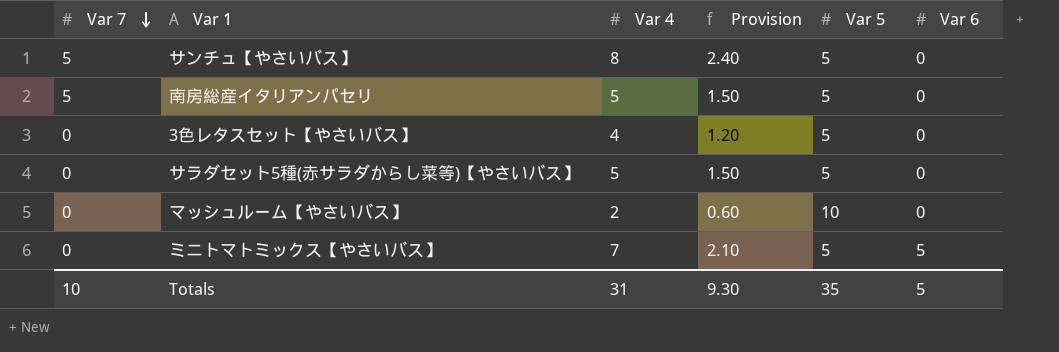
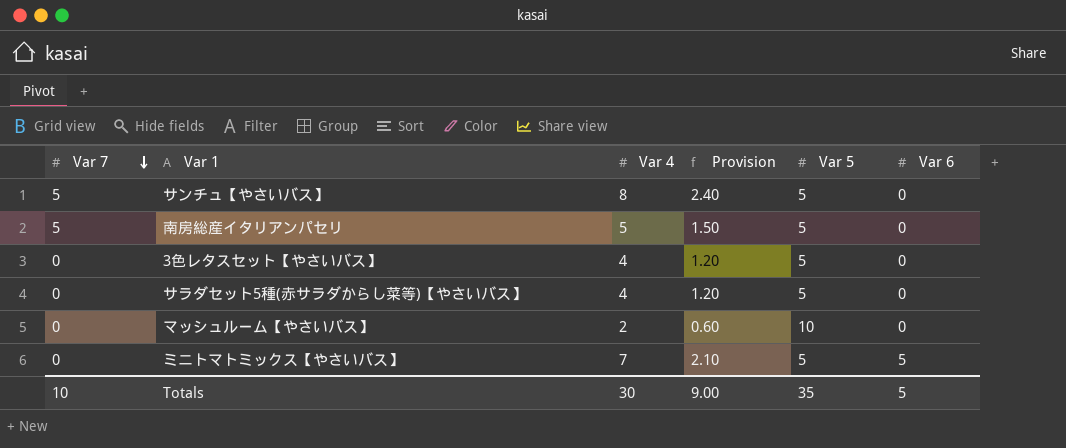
サラダセット5種(赤サラダからし菜等)【やさいバス】 | Var 4: 5 -> 4
サラダセット5種(赤サラダからし菜等)【やさいバス】 | Provision: 1.50 -> 1.20
Totals | Var 4: 31 -> 30
Totals | Provision: 9.30 -> 9.00

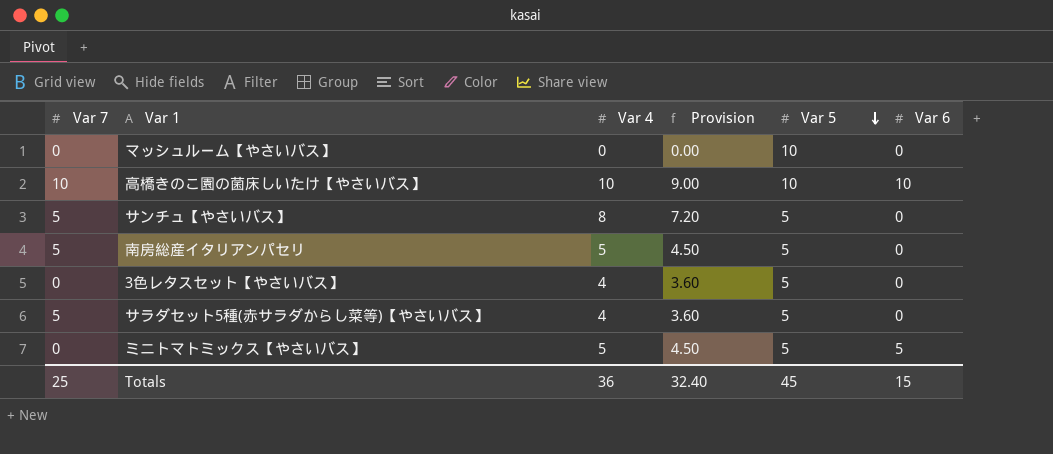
row order: Var 7 descending -> Var 5 descending
column Provision | formula: [Var 4] * 0.3 -> [Var 4] * 0.9
マッシュルーム【やさいバス】 | Var 4: 2 -> 0
row 高橋きのこ園の菌床しいたけ【やさいバス】: none -> 10 | 10 | 9.00 | 10 | 10
サラダセット5種(赤サラダからし菜等)【やさいバス】 | Var 7: 0 -> 5
ミニトマトミックス【やさいバス】 | Var 4: 7 -> 5
Totals | Var 7: 10 -> 25
Totals | Var 4: 30 -> 36
Totals | Provision: 9.00 -> 32.40
Totals | Var 5: 35 -> 45
Totals | Var 6: 5 -> 15

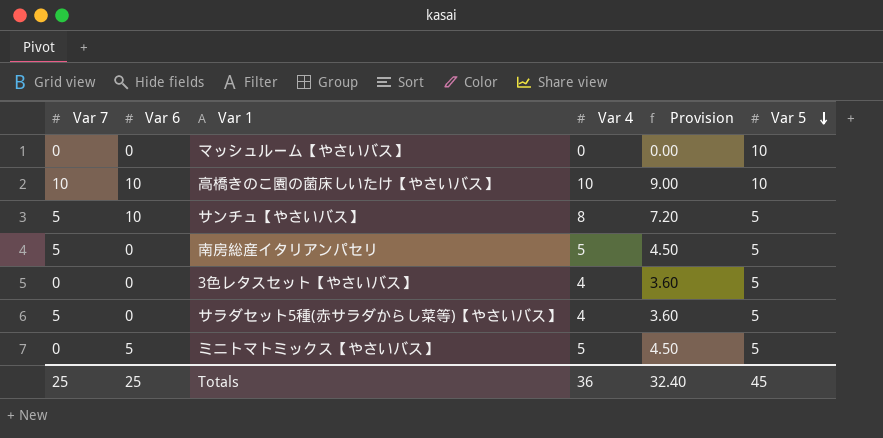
column Var 6 | position: 6 -> 2
サンチュ【やさいバス】 | Var 6: 0 -> 10
Totals | Var 6: 15 -> 25

